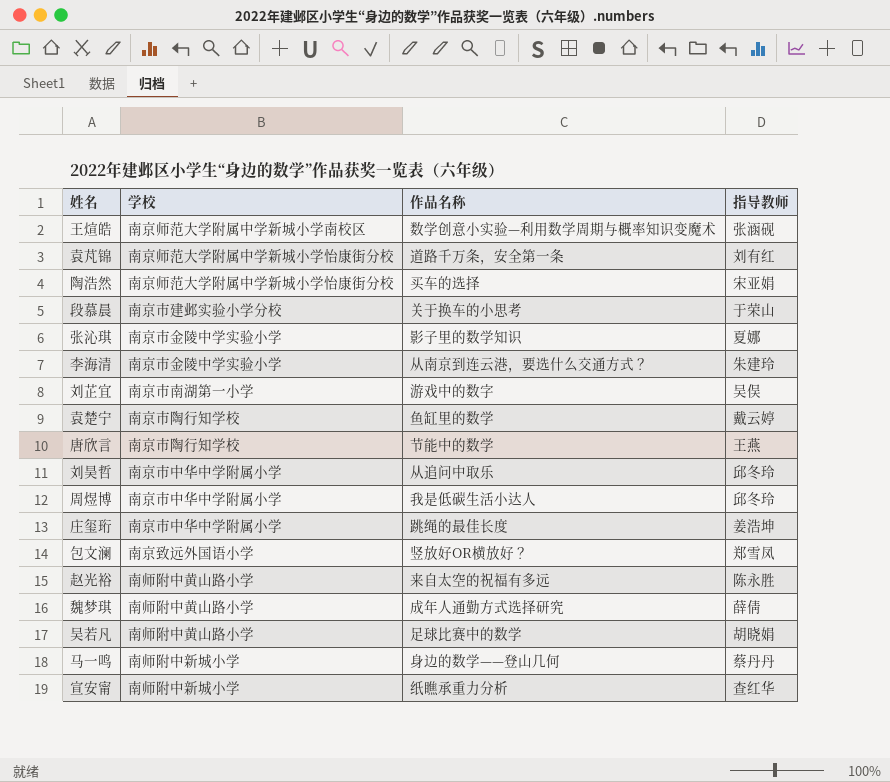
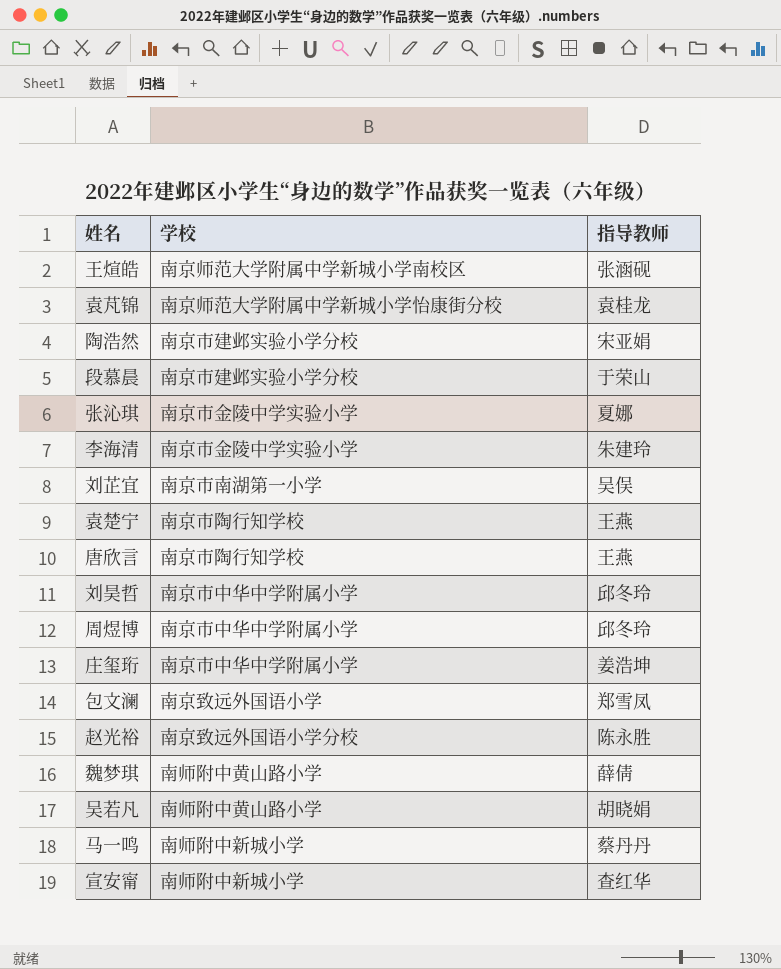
column 作品名称 | position: 3 -> none
袁芃锦 | 指导教师: 刘有红 -> 袁桂龙
陶浩然 | 学校: 南京师范大学附属中学新城小学怡康街分校 -> 南京市建邺实验小学分校
袁楚宁 | 指导教师: 戴云婷 -> 王燕
赵光裕 | 学校: 南师附中黄山路小学 -> 南京致远外国语小学分校

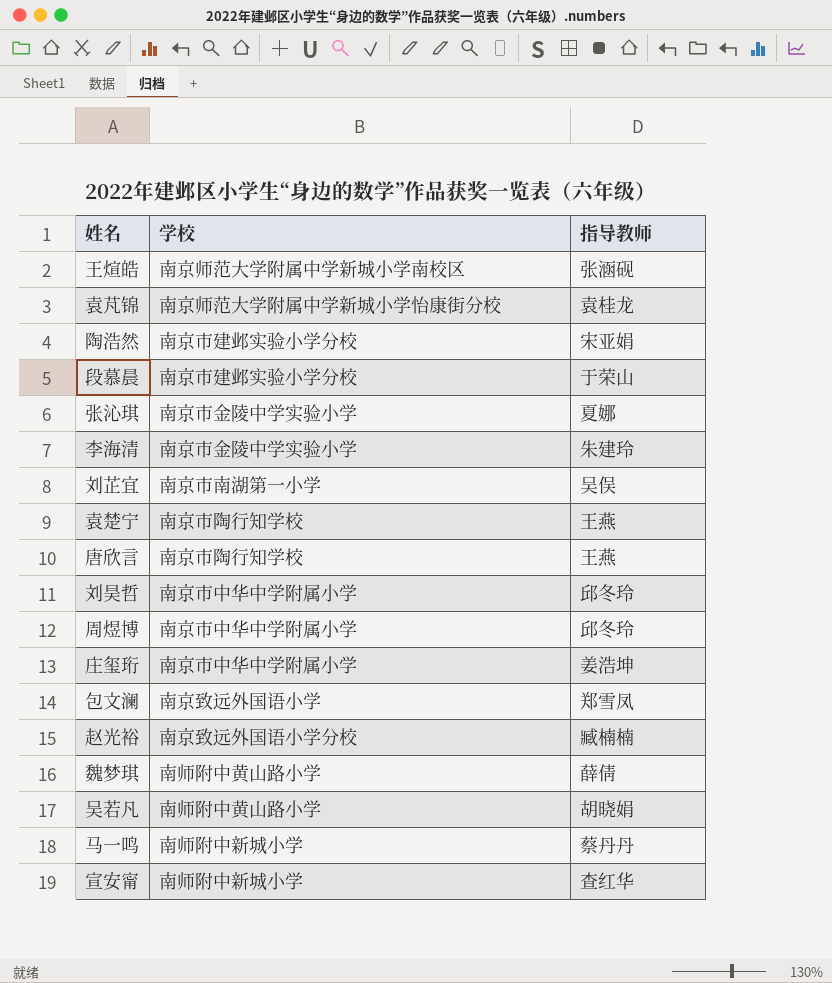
赵光裕 | 指导教师: 陈永胜 -> 臧楠楠

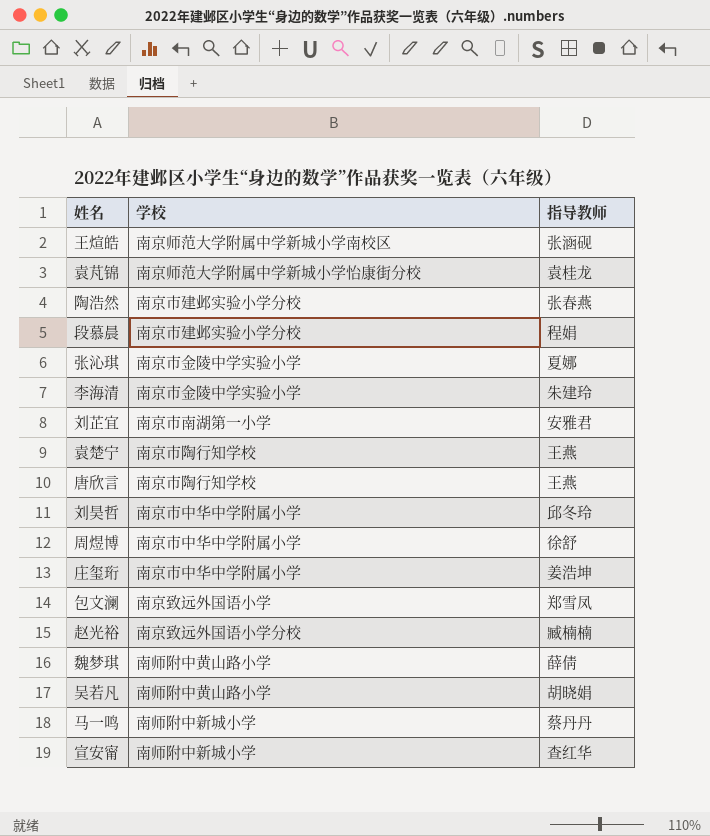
陶浩然 | 指导教师: 宋亚娟 -> 张春燕
段慕晨 | 指导教师: 于荣山 -> 程娟
刘芷宜 | 指导教师: 吴俣 -> 安雅君
周煜博 | 指导教师: 邱冬玲 -> 徐舒

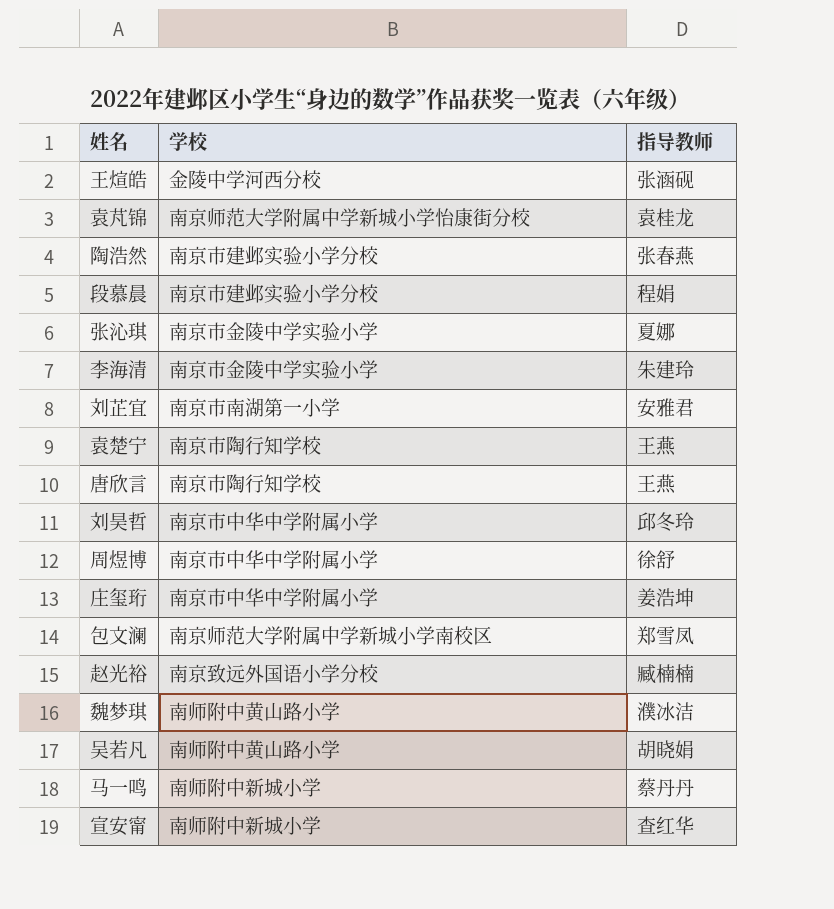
王煊皓 | 学校: 南京师范大学附属中学新城小学南校区 -> 金陵中学河西分校
包文澜 | 学校: 南京致远外国语小学 -> 南京师范大学附属中学新城小学南校区
魏梦琪 | 指导教师: 薛倩 -> 濮冰洁

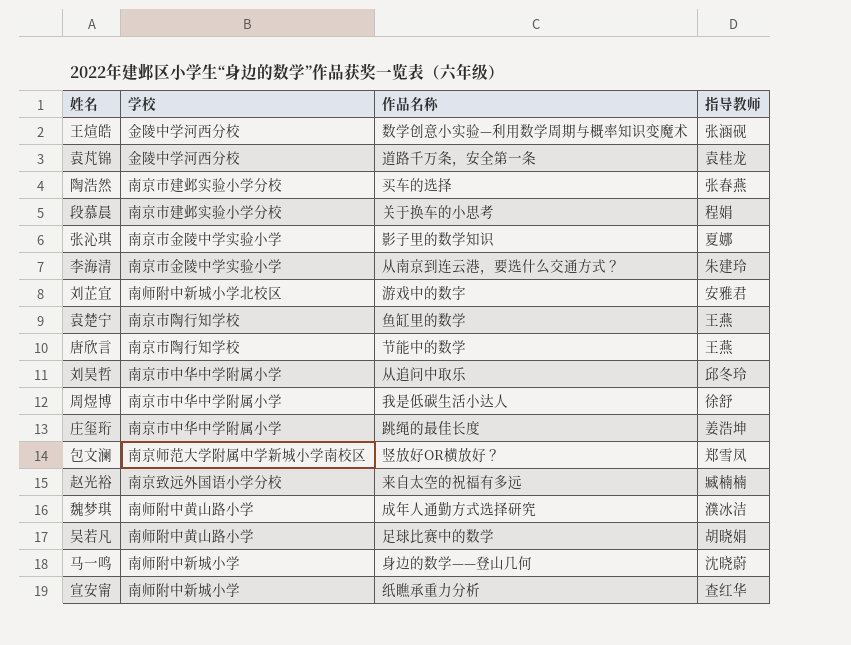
column 作品名称 | position: none -> 3
袁芃锦 | 学校: 南京师范大学附属中学新城小学怡康街分校 -> 金陵中学河西分校
刘芷宜 | 学校: 南京市南湖第一小学 -> 南师附中新城小学北校区
马一鸣 | 指导教师: 蔡丹丹 -> 沈晓蔚

